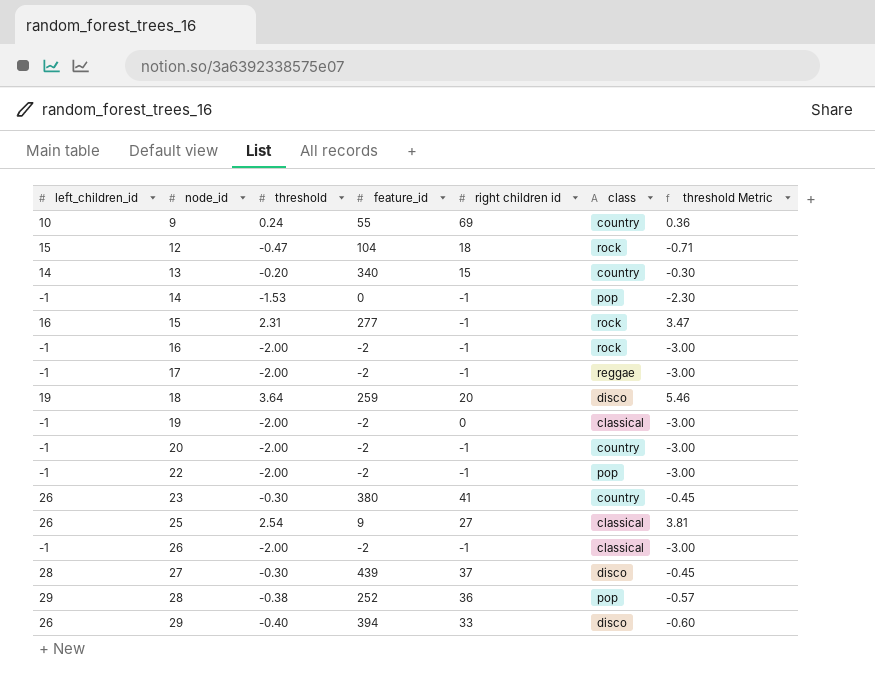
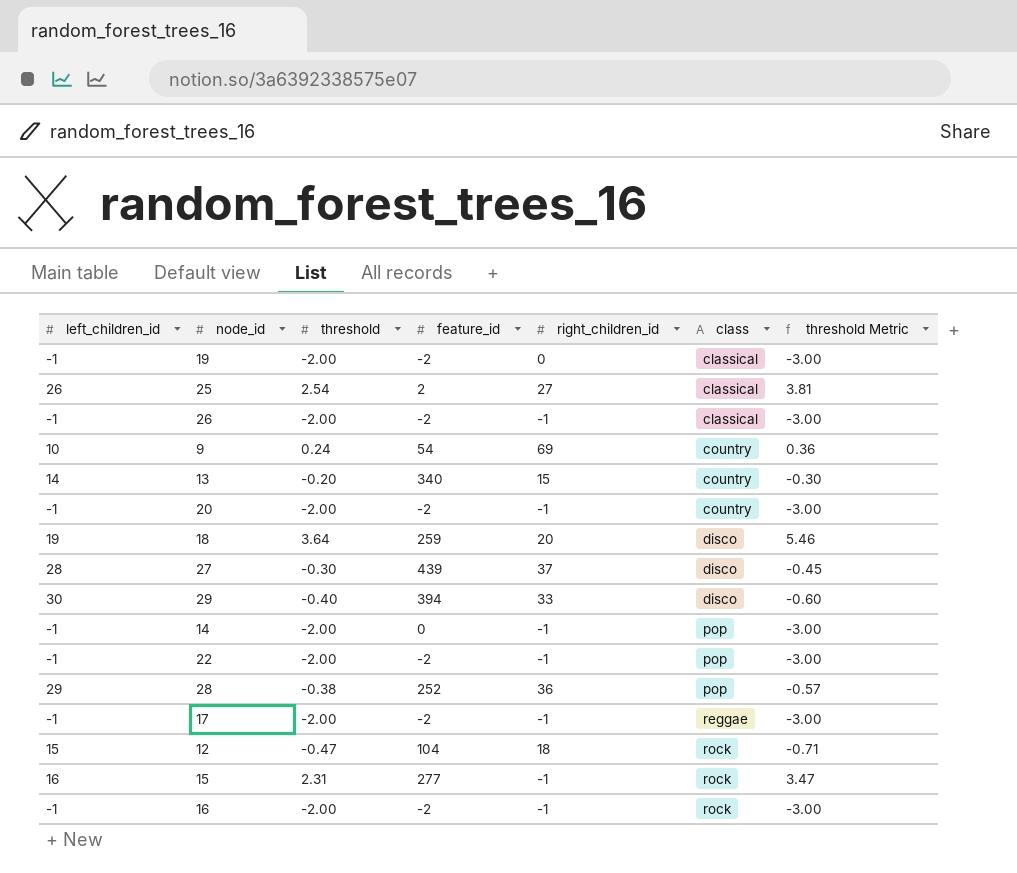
row order: node_id ascending -> class ascending
column name: right children id -> right_children_id
row 23: 26 | -0.30 | 380 | 41 | country | -0.45 -> none
25 | feature_id: 9 -> 2
9 | feature_id: 55 -> 54
29 | left_children_id: 26 -> 30
14 | threshold: -1.53 -> -2.00
14 | threshold Metric: -2.30 -> -3.00

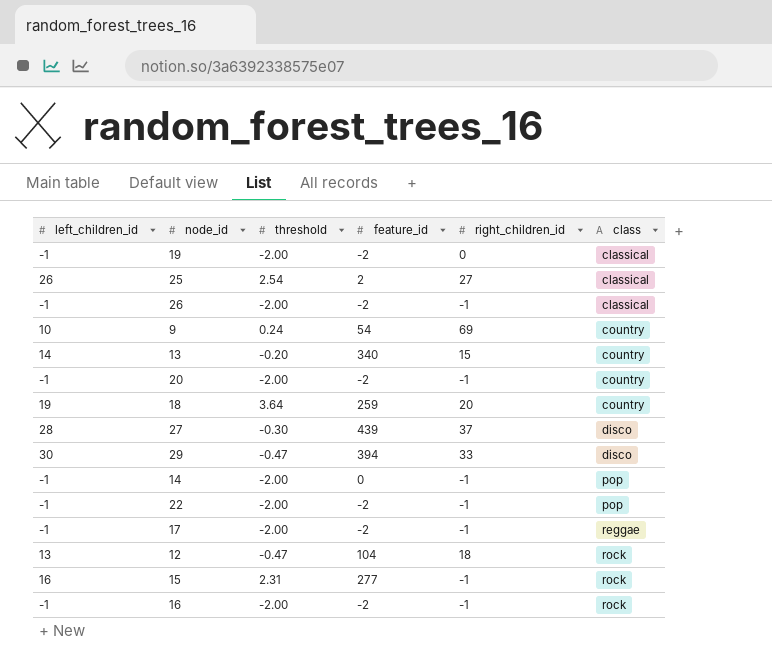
column threshold Metric | formula: [threshold] * 1.5 -> none
row 28: 29 | -0.38 | 252 | 36 | pop | -0.57 -> none
18 | class: disco -> country
29 | threshold: -0.40 -> -0.47
12 | left_children_id: 15 -> 13

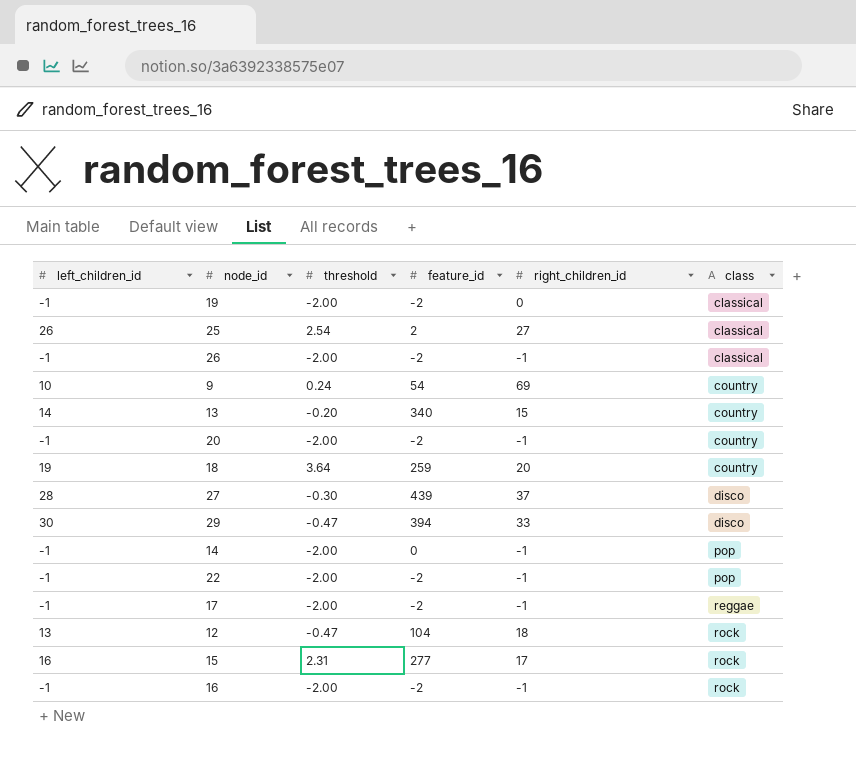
15 | right_children_id: -1 -> 17

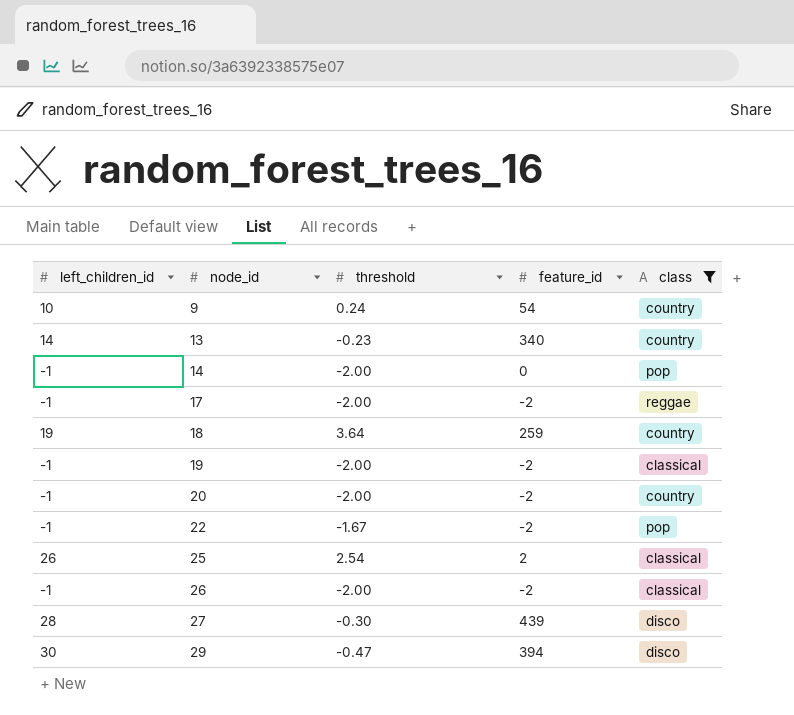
filter: none -> class != rock
row order: class ascending -> node_id ascending
column right_children_id | position: 5 -> none
13 | threshold: -0.20 -> -0.23
22 | threshold: -2.00 -> -1.67

